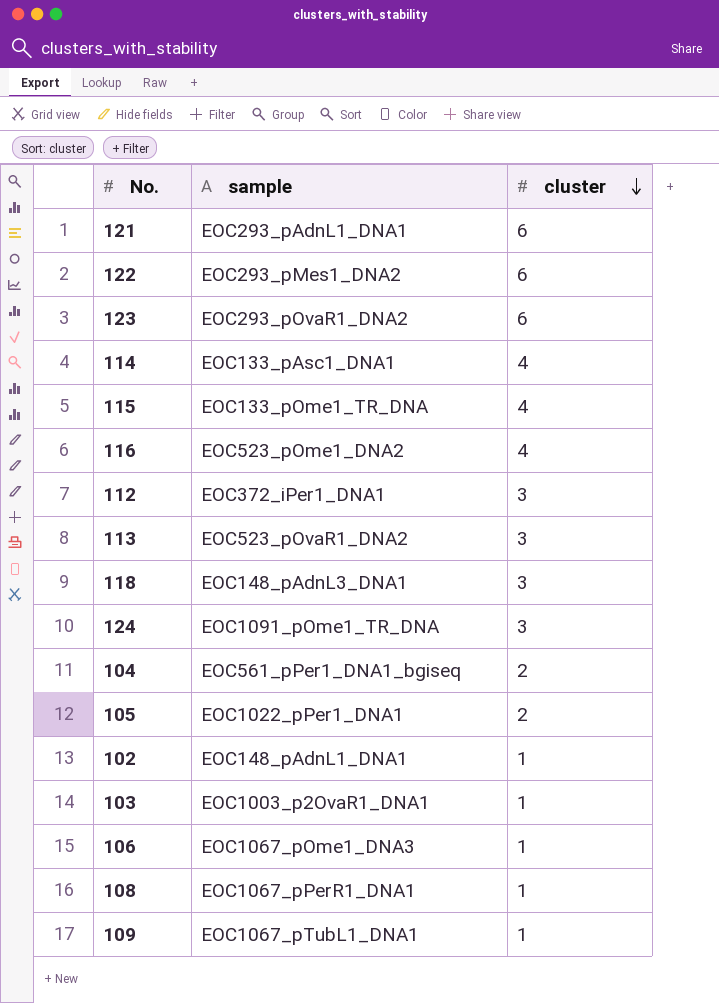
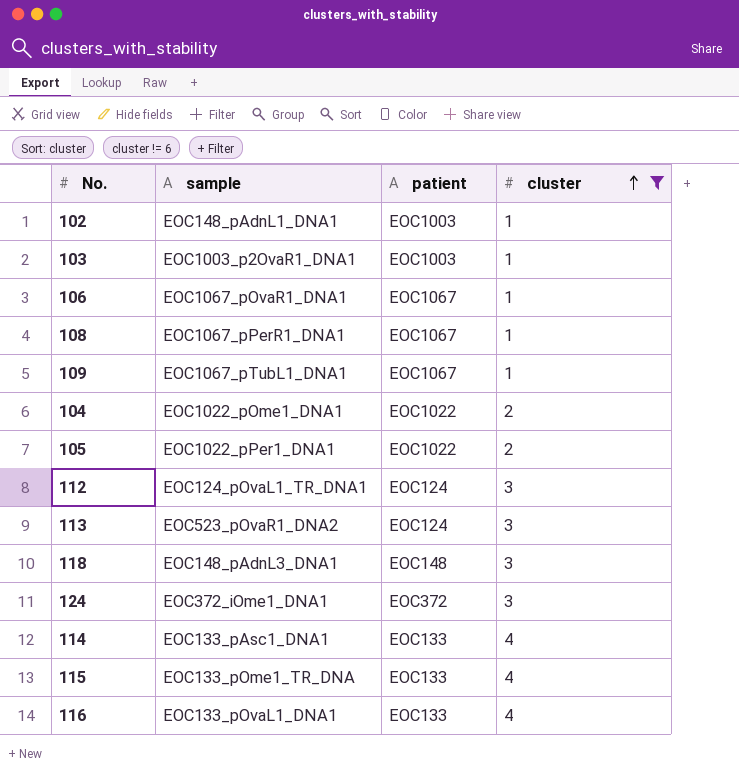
filter: none -> cluster != 6
row order: cluster descending -> cluster ascending
column patient | position: none -> 3
106 | sample: EOC1067_pOme1_DNA3 -> EOC1067_pOvaR1_DNA1
104 | sample: EOC561_pPer1_DNA1_bgiseq -> EOC1022_pOme1_DNA1
112 | sample: EOC372_iPer1_DNA1 -> EOC124_pOvaL1_TR_DNA1
124 | sample: EOC1091_pOme1_TR_DNA -> EOC372_iOme1_DNA1
116 | sample: EOC523_pOme1_DNA2 -> EOC133_pOvaL1_DNA1

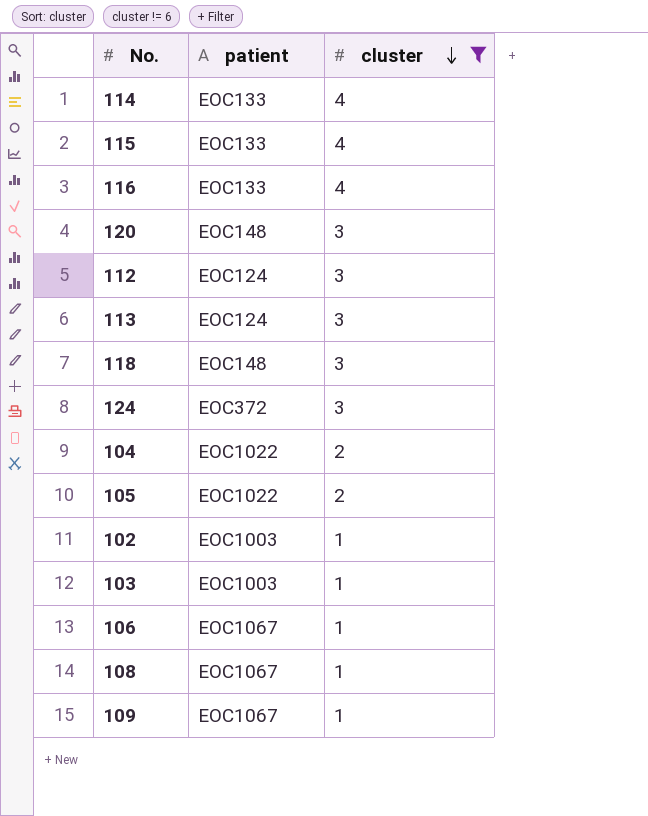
row order: cluster ascending -> cluster descending
column sample | position: 2 -> none
row 120: none -> EOC148 | 3

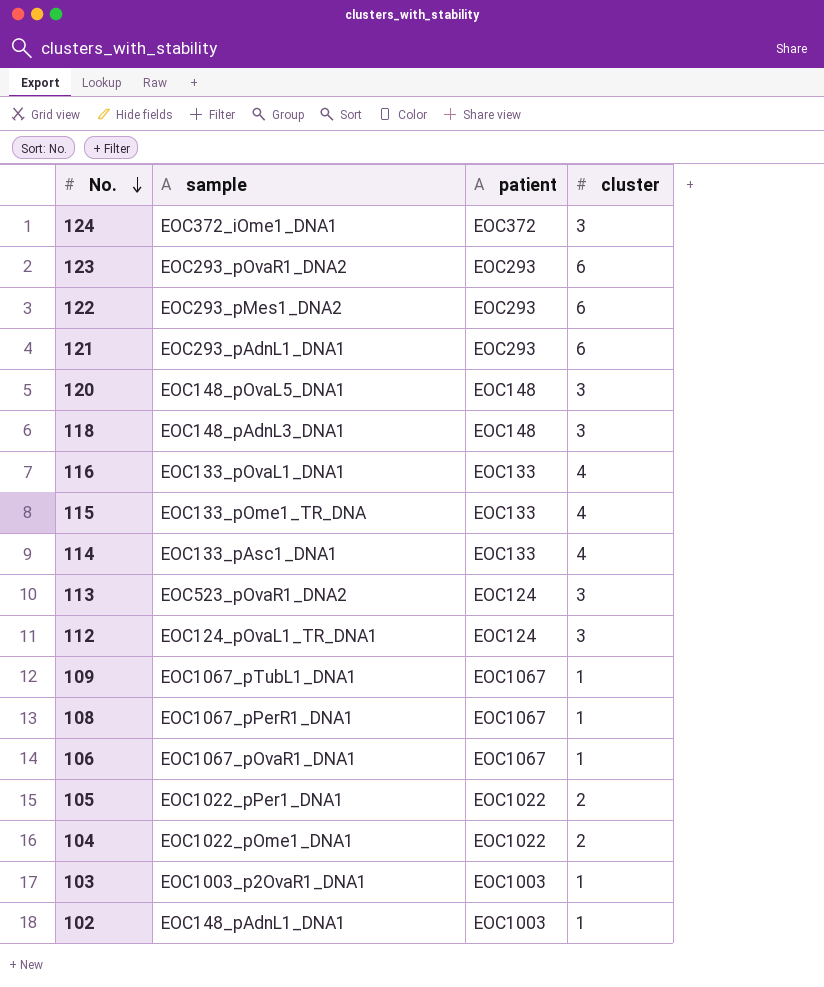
filter: cluster != 6 -> none
row order: cluster descending -> No. descending
column sample | position: none -> 2

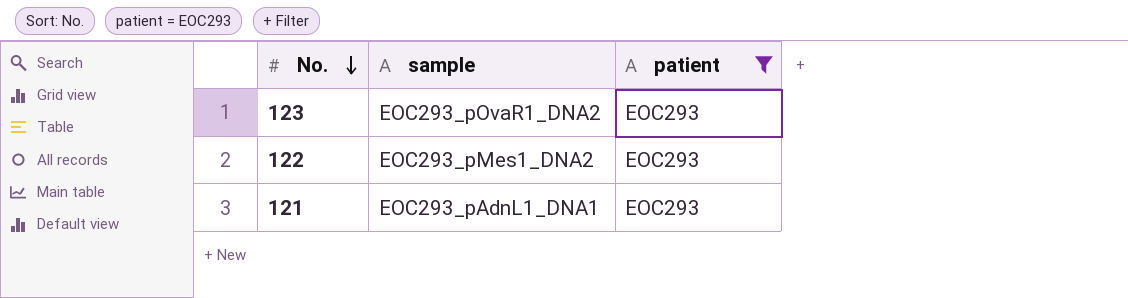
filter: none -> patient = EOC293
column cluster | position: 4 -> none

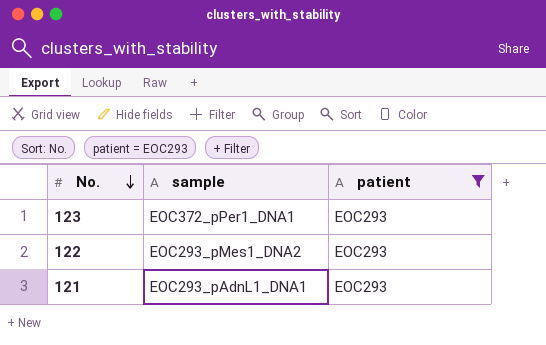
123 | sample: EOC293_pOvaR1_DNA2 -> EOC372_pPer1_DNA1

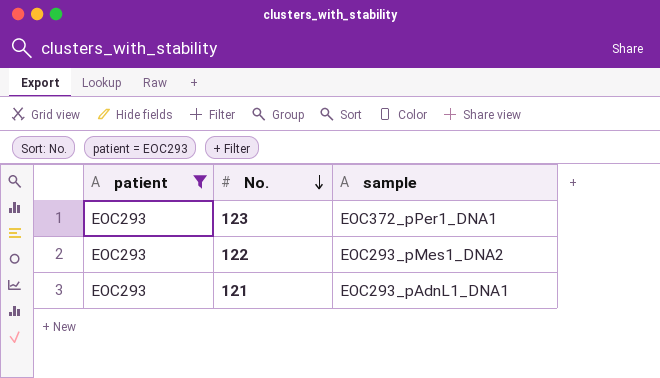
column patient | position: 3 -> 1

